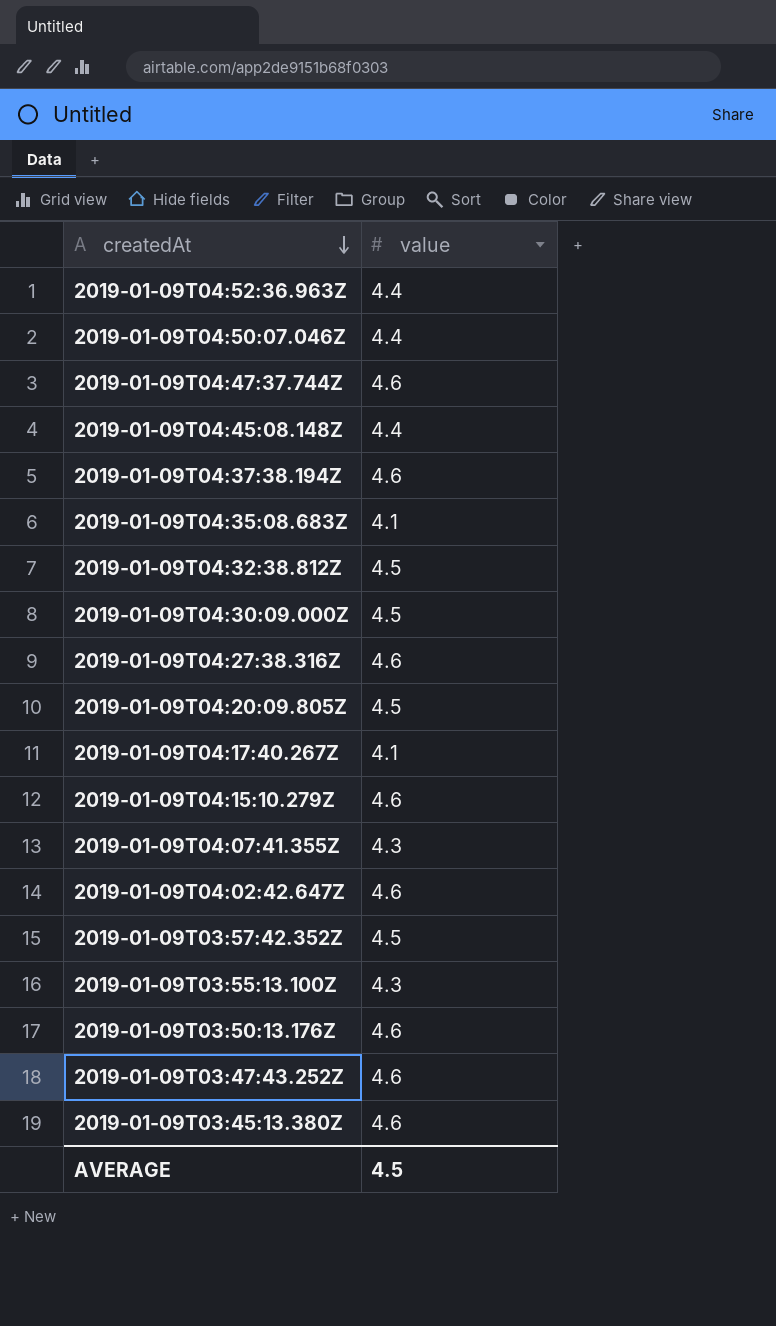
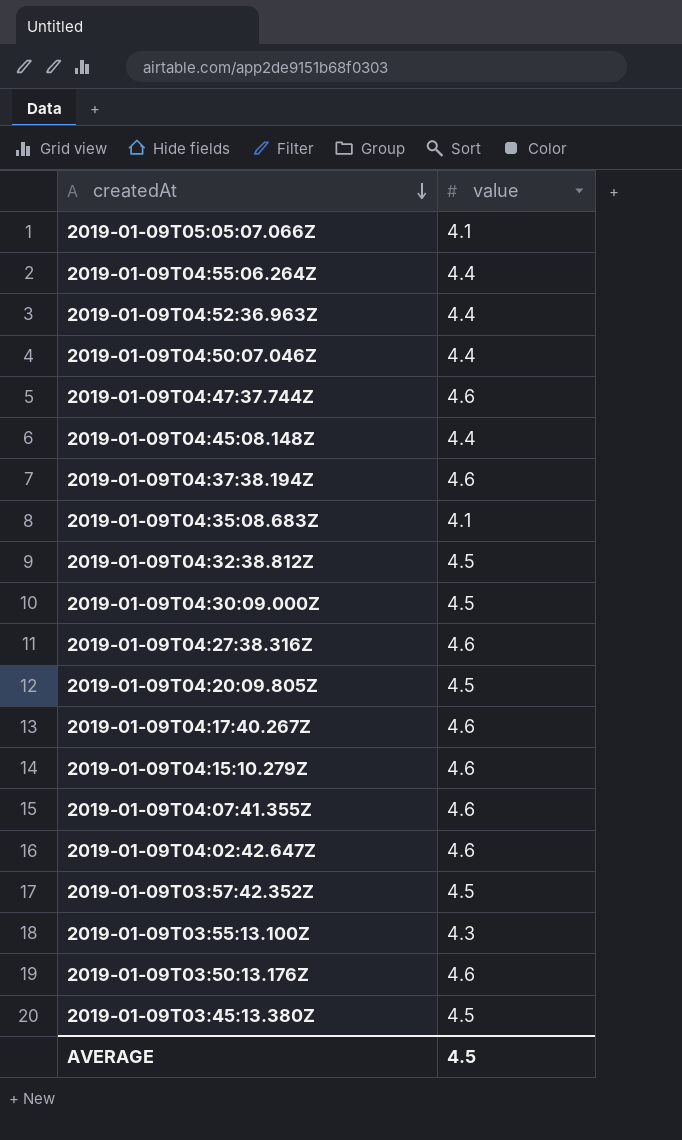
row 2019-01-09T03:47:43.252Z: 4.6 -> none
row 2019-01-09T05:05:07.066Z: none -> 4.1
row 2019-01-09T04:55:06.264Z: none -> 4.4
2019-01-09T04:17:40.267Z | value: 4.1 -> 4.6
2019-01-09T04:07:41.355Z | value: 4.3 -> 4.6
2019-01-09T03:45:13.380Z | value: 4.6 -> 4.5

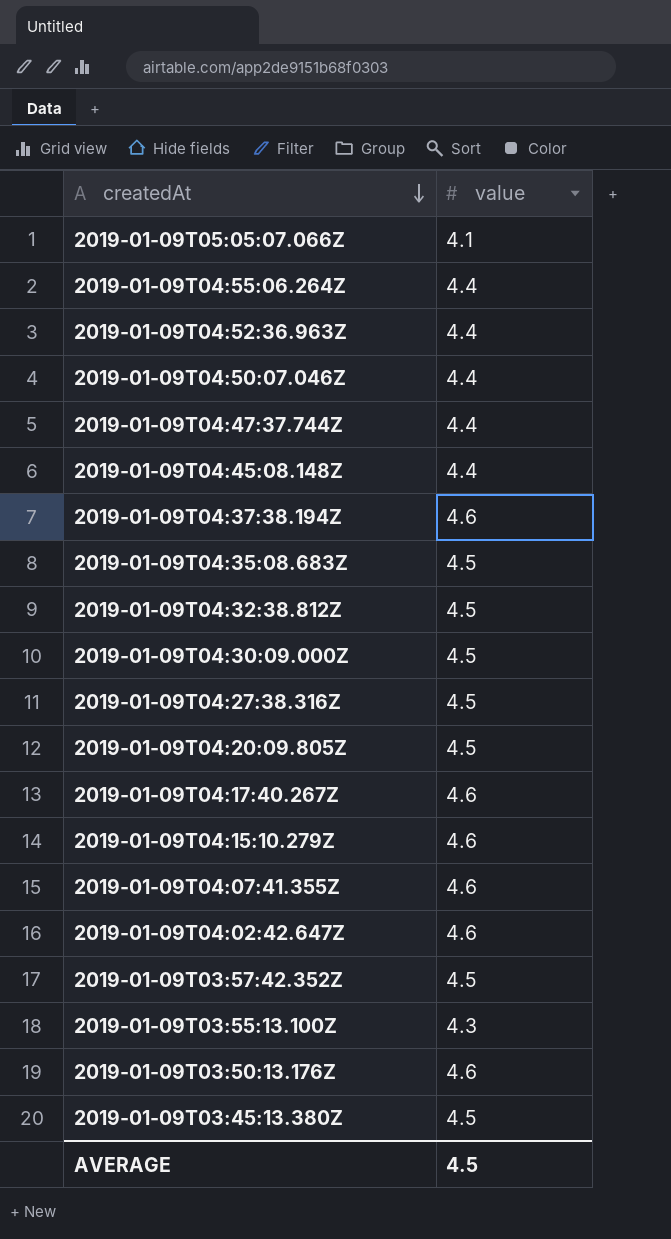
2019-01-09T04:47:37.744Z | value: 4.6 -> 4.4
2019-01-09T04:35:08.683Z | value: 4.1 -> 4.5
2019-01-09T04:27:38.316Z | value: 4.6 -> 4.5

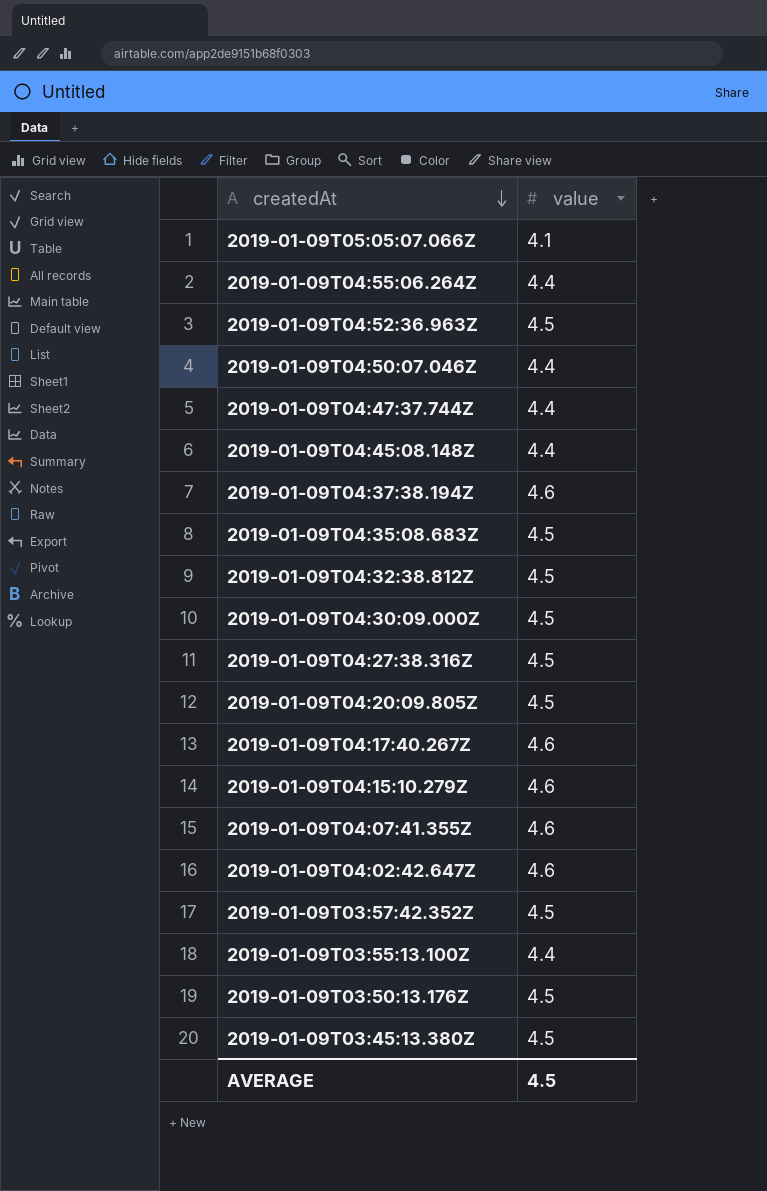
2019-01-09T04:52:36.963Z | value: 4.4 -> 4.5
2019-01-09T03:55:13.100Z | value: 4.3 -> 4.4
2019-01-09T03:50:13.176Z | value: 4.6 -> 4.5

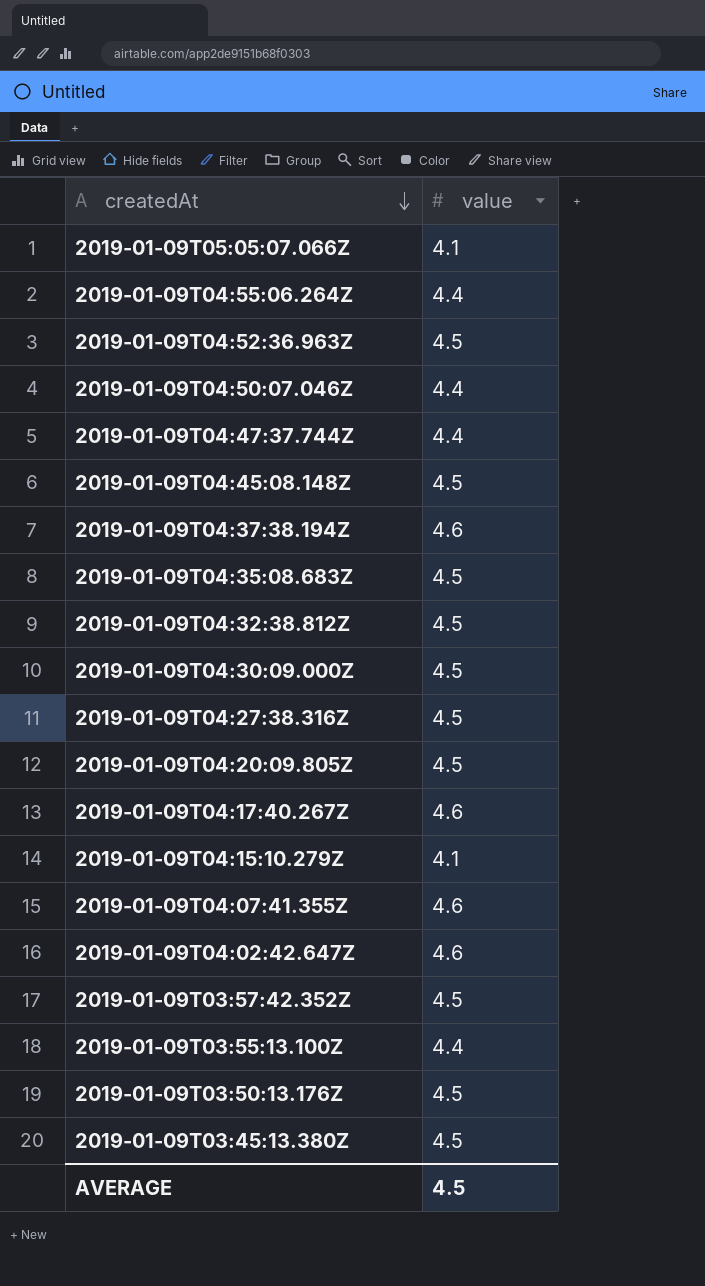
2019-01-09T04:45:08.148Z | value: 4.4 -> 4.5
2019-01-09T04:15:10.279Z | value: 4.6 -> 4.1

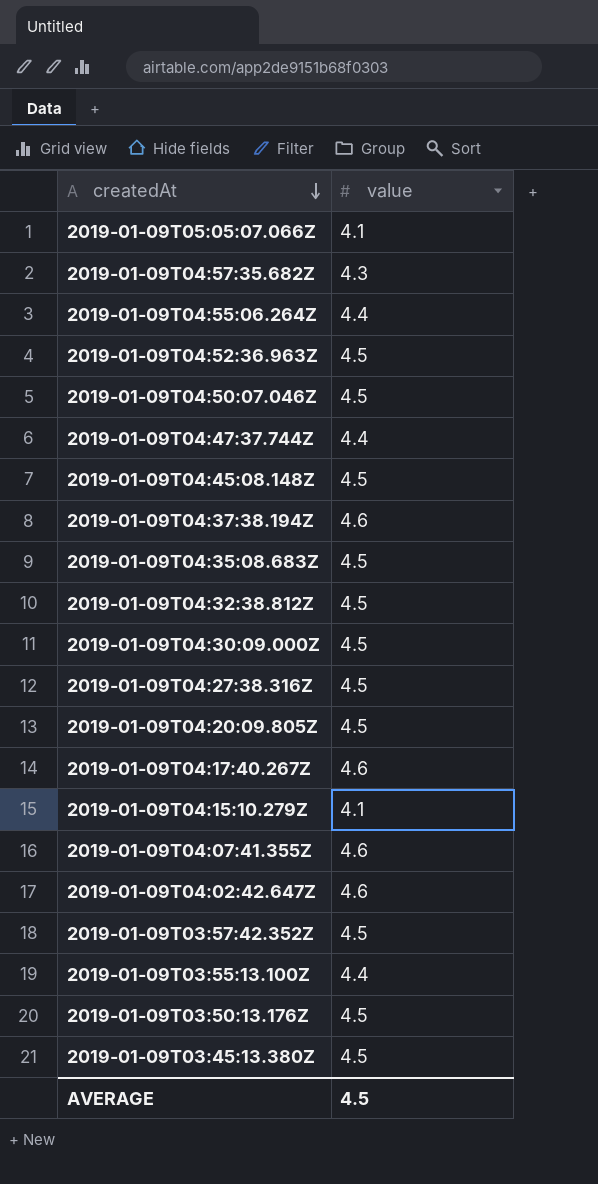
row 2019-01-09T04:57:35.682Z: none -> 4.3
2019-01-09T04:50:07.046Z | value: 4.4 -> 4.5

